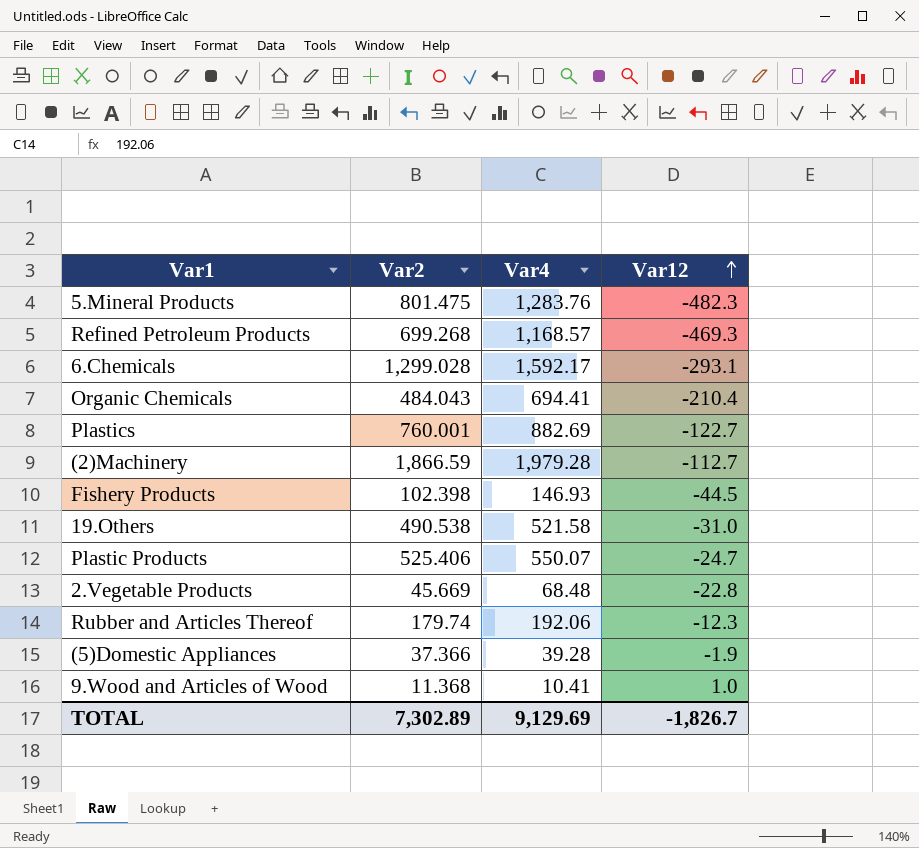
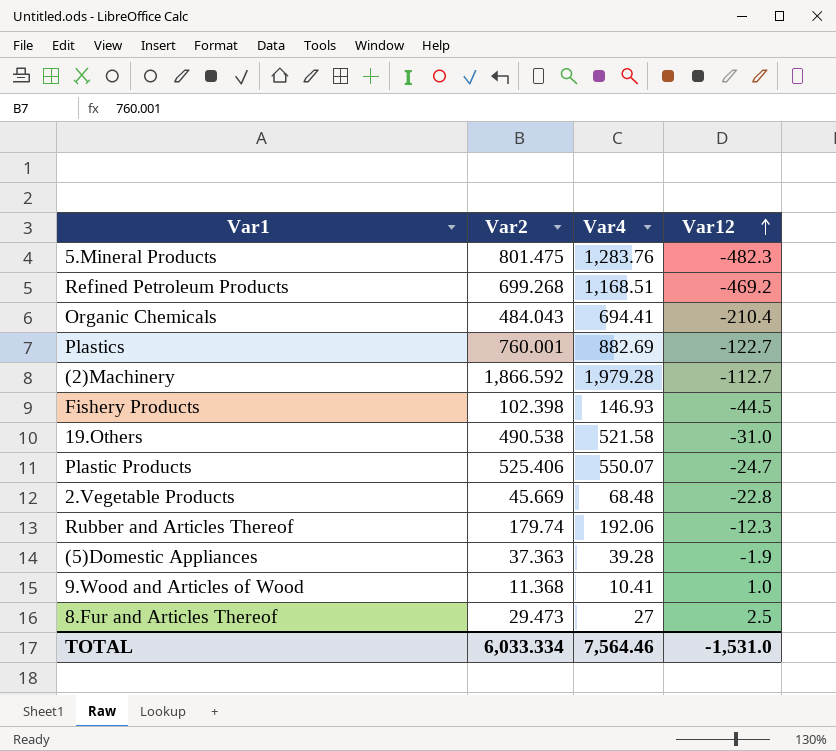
row 6.Chemicals: 1,299.028 | 1,592.17 | -293.1 -> none
Refined Petroleum Products | Var4: 1,168.57 -> 1,168.51
Refined Petroleum Products | Var12: -469.3 -> -469.2
(2)Machinery | Var2: 1,866.59 -> 1,866.592
(5)Domestic Appliances | Var2: 37.366 -> 37.363
row 8.Fur and Articles Thereof: none -> 29.473 | 27 | 2.5
TOTAL | Var2: 7,302.89 -> 6,033.334
TOTAL | Var4: 9,129.69 -> 7,564.46
TOTAL | Var12: -1,826.7 -> -1,531.0

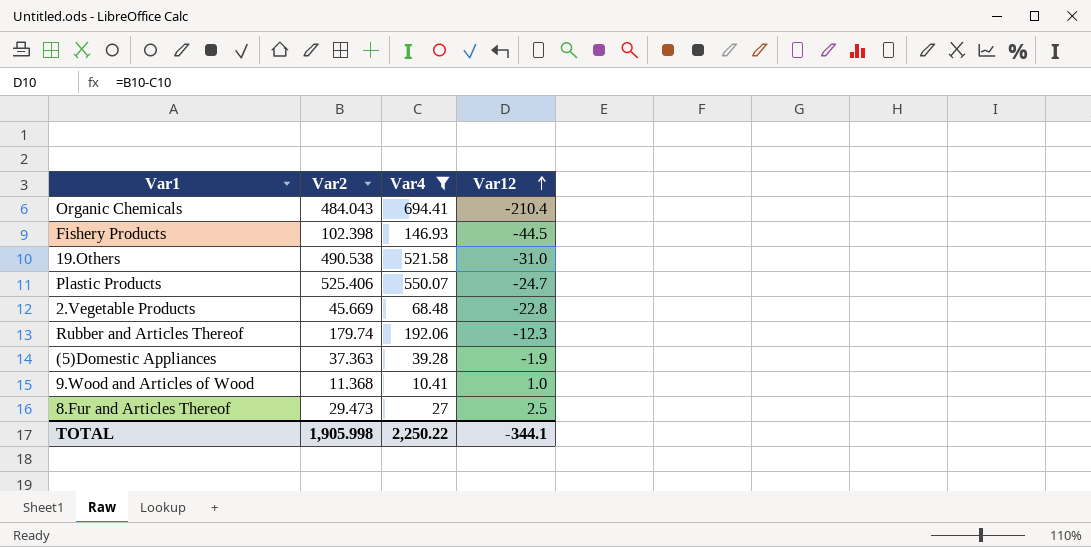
filter: none -> Var4 <= 694.41
TOTAL | Var2: 6,033.334 -> 1,905.998
TOTAL | Var4: 7,564.46 -> 2,250.22
TOTAL | Var12: -1,531.0 -> -344.1

